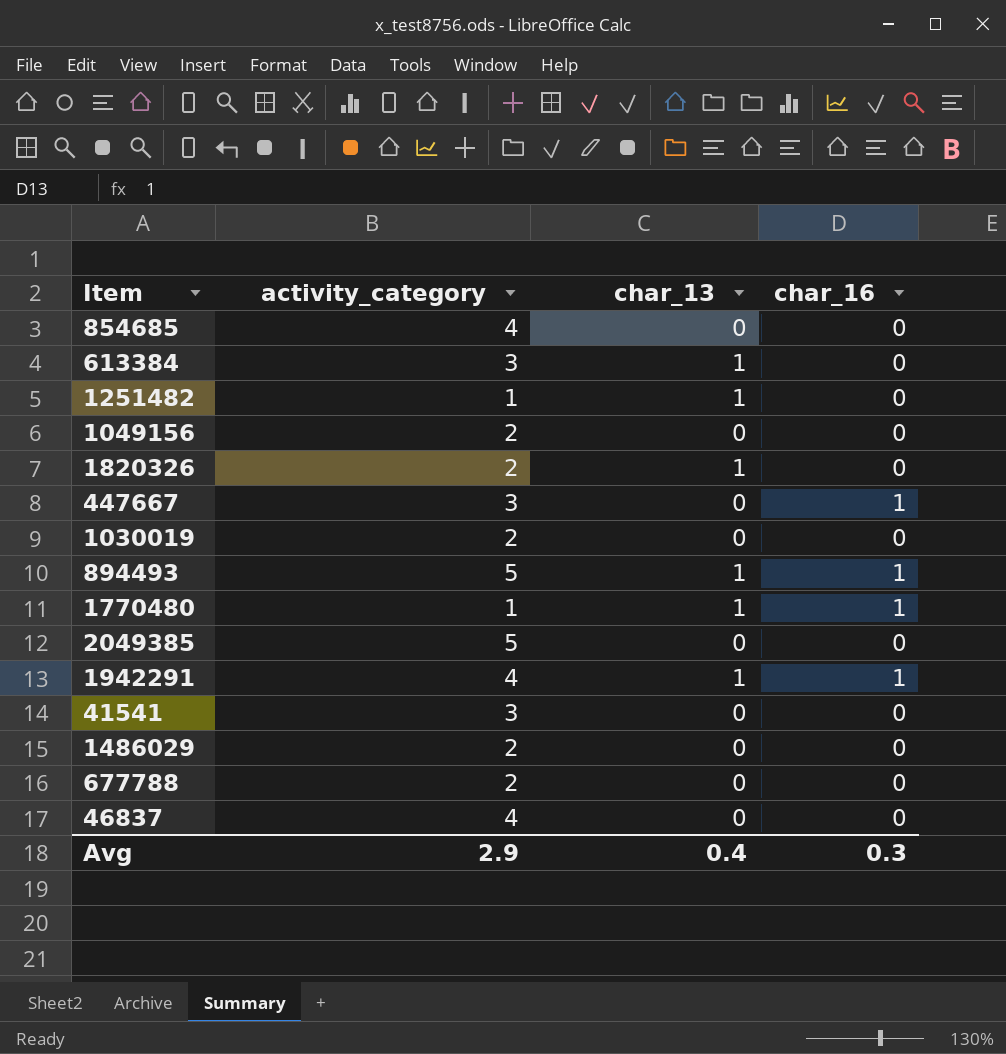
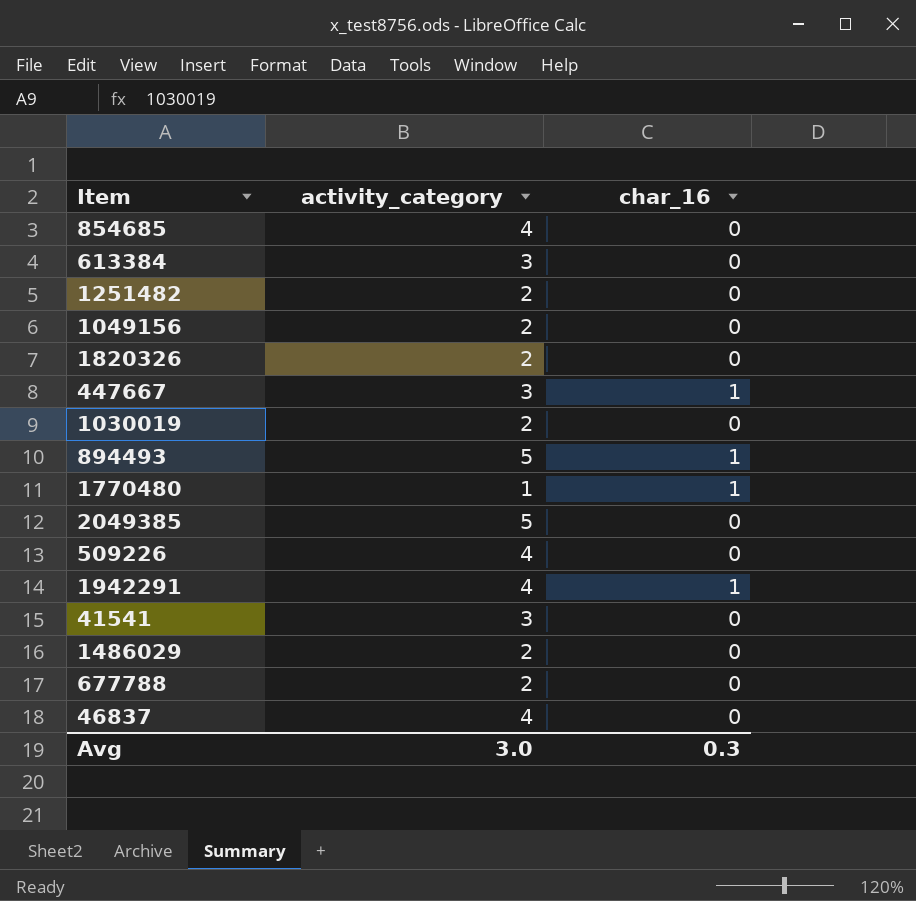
column char_13 | position: 3 -> none
1251482 | activity_category: 1 -> 2
row 509226: none -> 4 | 0
Avg | activity_category: 2.9 -> 3.0

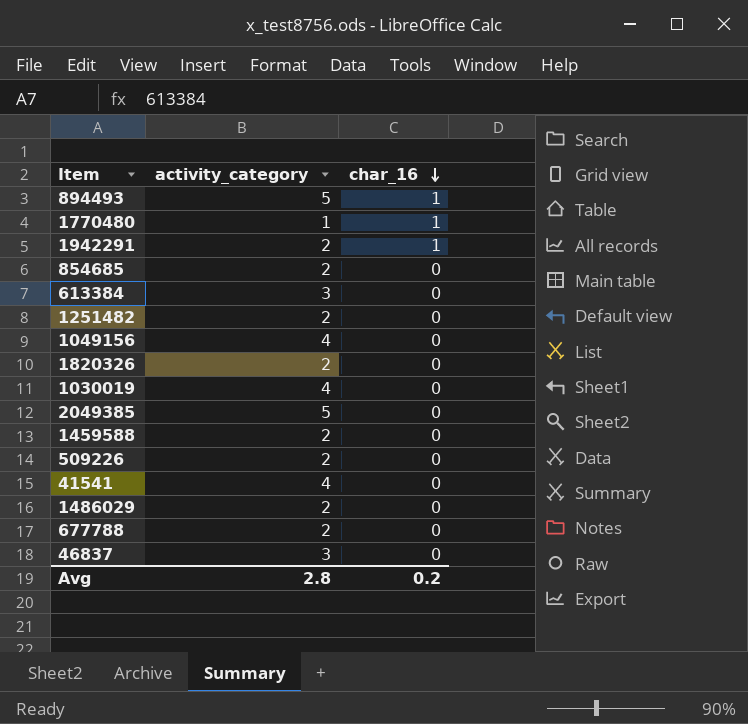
row order: none -> char_16 descending
row 447667: 3 | 1 -> none
1942291 | activity_category: 4 -> 2
854685 | activity_category: 4 -> 2
1049156 | activity_category: 2 -> 4
1030019 | activity_category: 2 -> 4
row 1459588: none -> 2 | 0
509226 | activity_category: 4 -> 2
41541 | activity_category: 3 -> 4
46837 | activity_category: 4 -> 3
Avg | activity_category: 3.0 -> 2.8
Avg | char_16: 0.3 -> 0.2

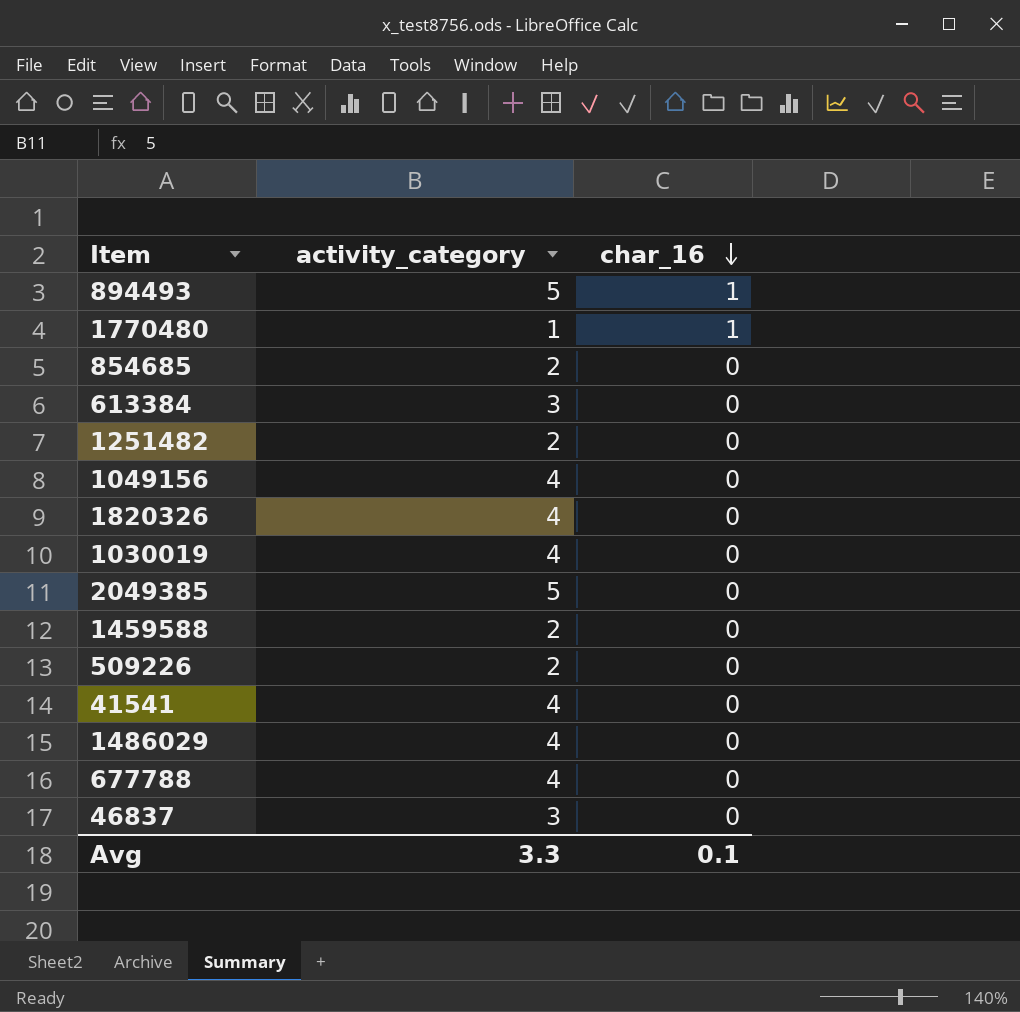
row 1942291: 2 | 1 -> none
1820326 | activity_category: 2 -> 4
1486029 | activity_category: 2 -> 4
677788 | activity_category: 2 -> 4
Avg | activity_category: 2.8 -> 3.3
Avg | char_16: 0.2 -> 0.1

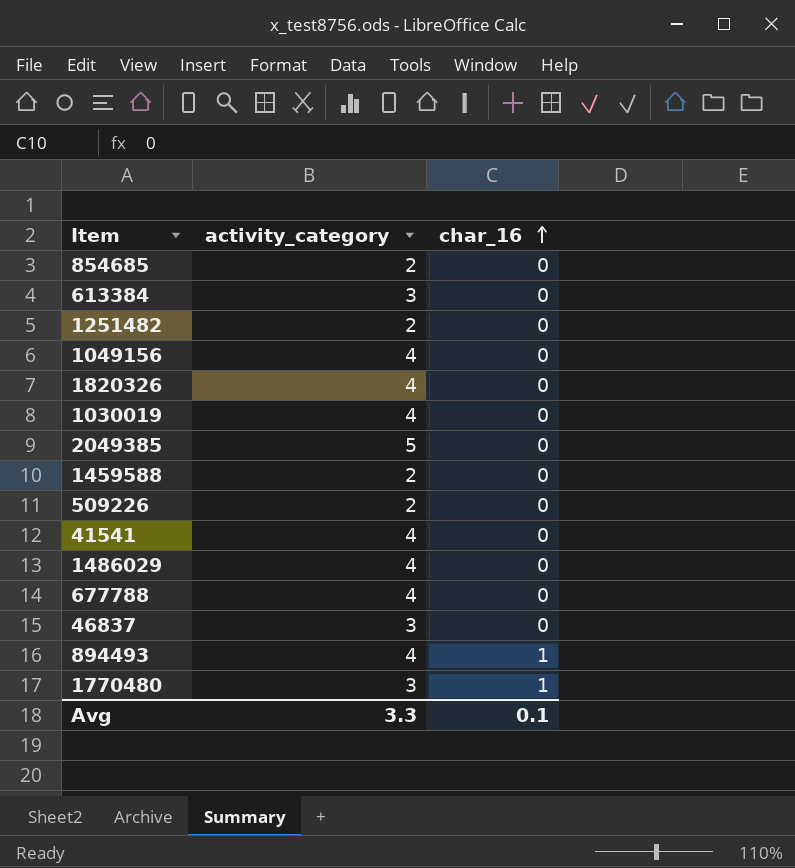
row order: char_16 descending -> char_16 ascending
894493 | activity_category: 5 -> 4
1770480 | activity_category: 1 -> 3

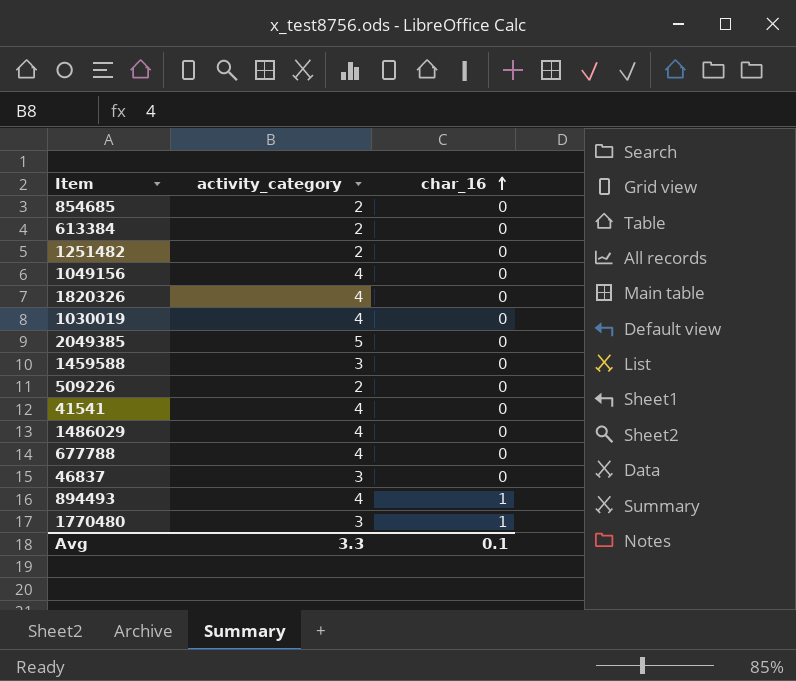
613384 | activity_category: 3 -> 2
1459588 | activity_category: 2 -> 3

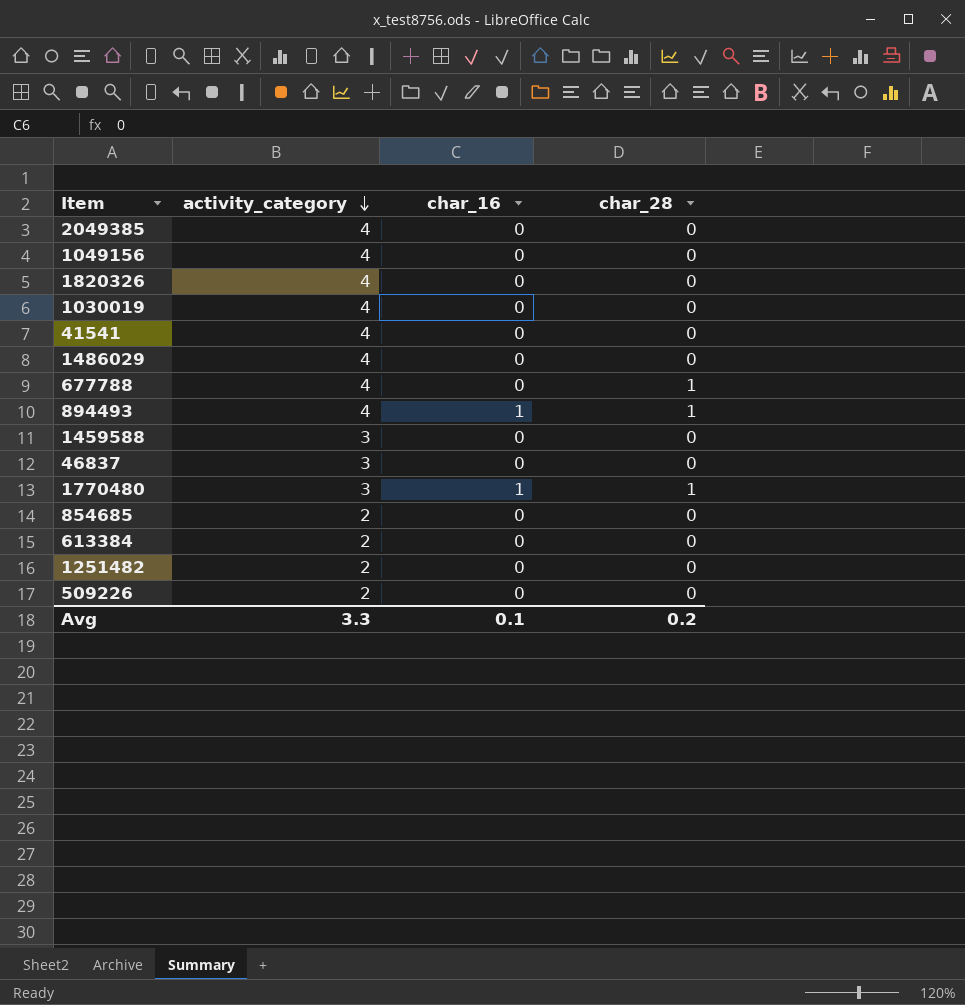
row order: char_16 ascending -> activity_category descending
column char_28 | position: none -> 4
2049385 | activity_category: 5 -> 4

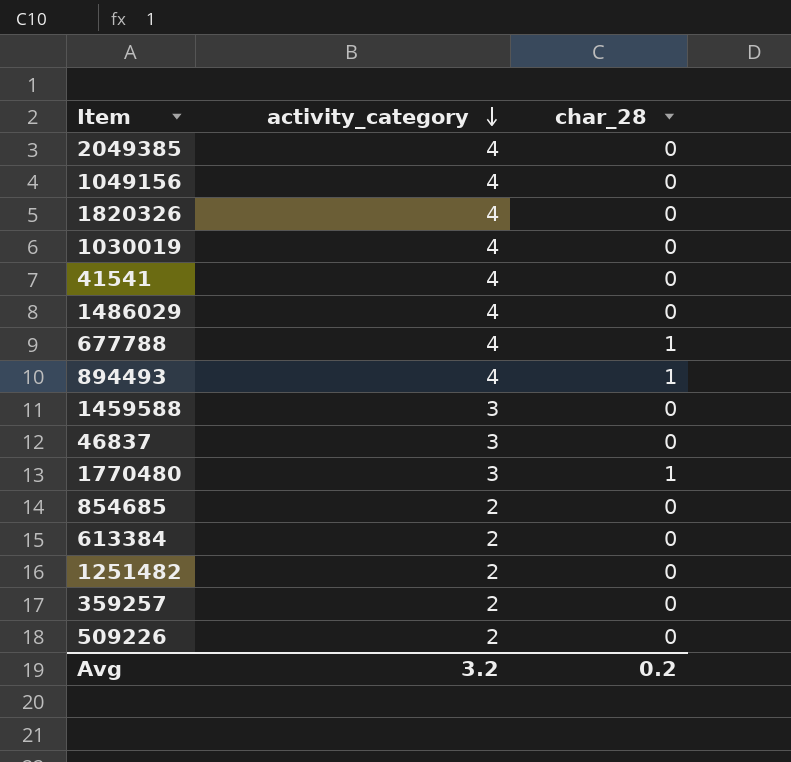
column char_16 | position: 3 -> none
row 359257: none -> 2 | 0
Avg | activity_category: 3.3 -> 3.2

